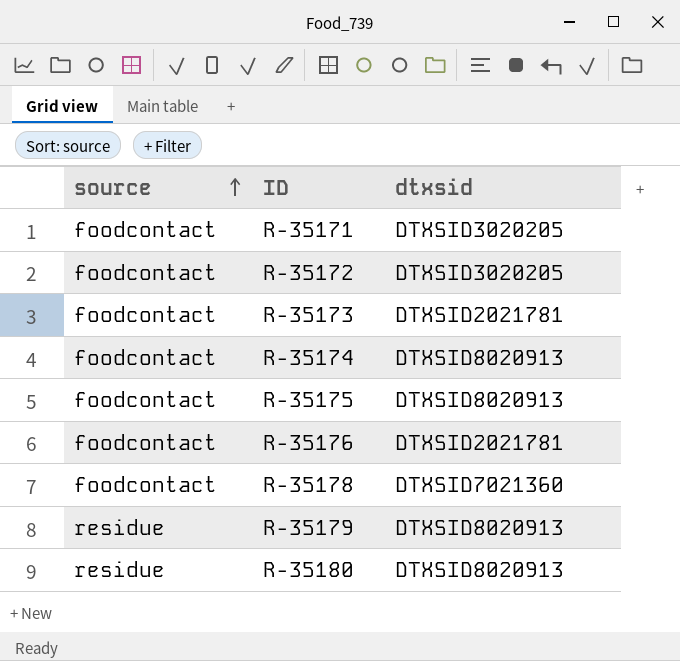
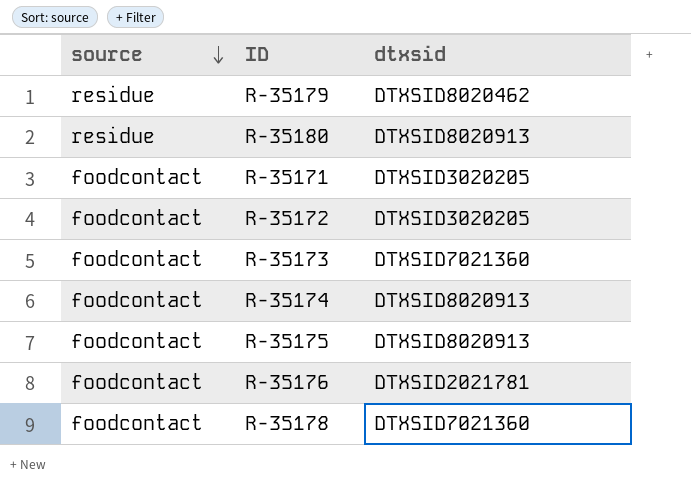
row order: source ascending -> source descending
R-35179 | dtxsid: DTXSID8020913 -> DTXSID8020462
R-35173 | dtxsid: DTXSID2021781 -> DTXSID7021360

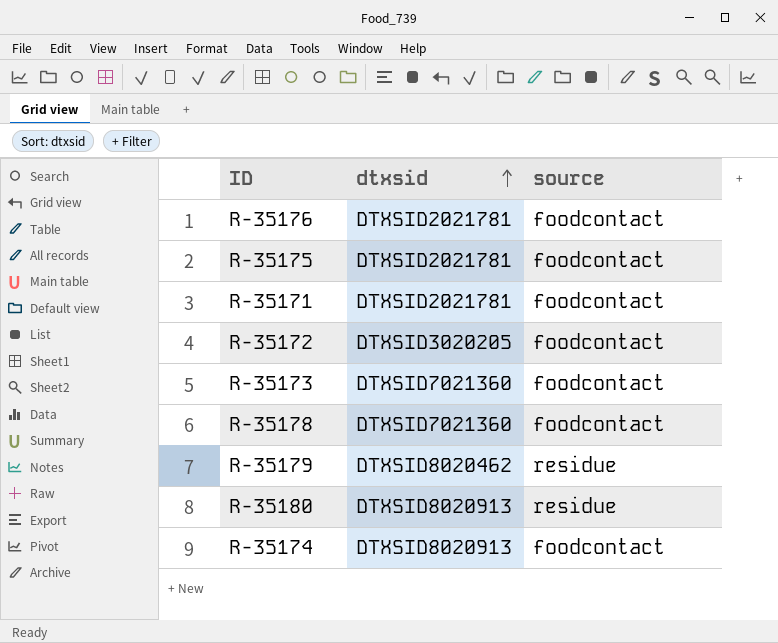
row order: source descending -> dtxsid ascending
column source | position: 1 -> 3
R-35175 | dtxsid: DTXSID8020913 -> DTXSID2021781
R-35171 | dtxsid: DTXSID3020205 -> DTXSID2021781

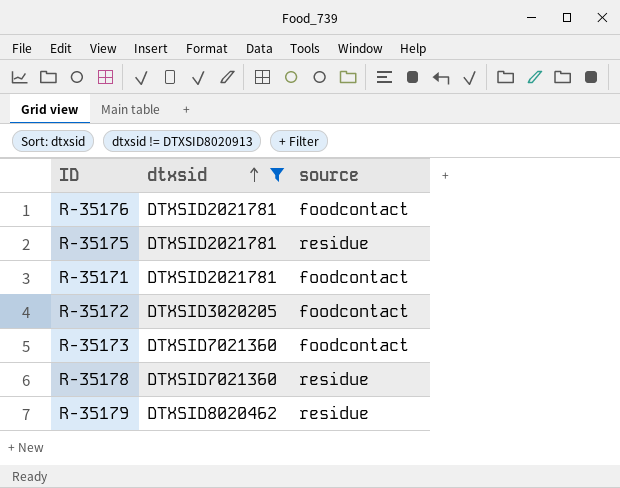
filter: none -> dtxsid != DTXSID8020913
R-35175 | source: foodcontact -> residue
R-35178 | source: foodcontact -> residue

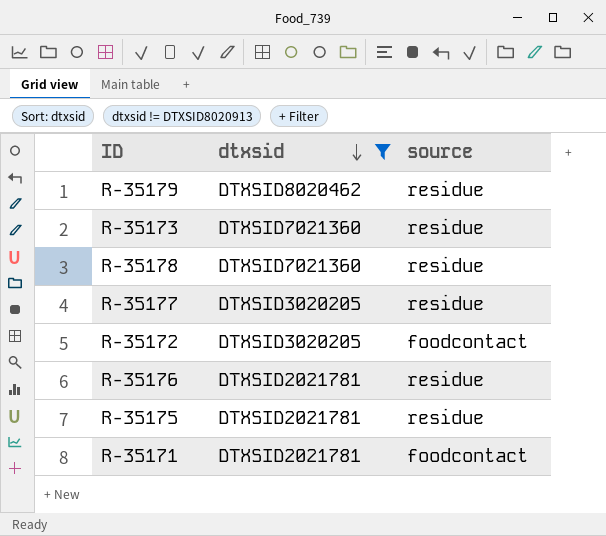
row order: dtxsid ascending -> dtxsid descending
R-35173 | source: foodcontact -> residue
row R-35177: none -> DTXSID3020205 | residue
R-35176 | source: foodcontact -> residue

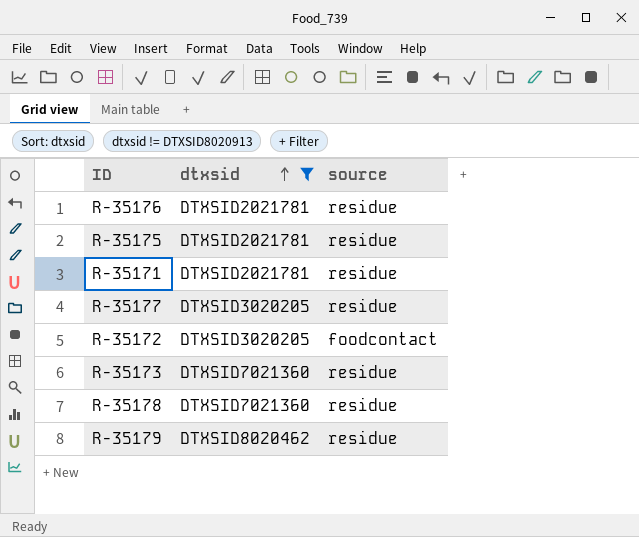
row order: dtxsid descending -> dtxsid ascending
R-35171 | source: foodcontact -> residue

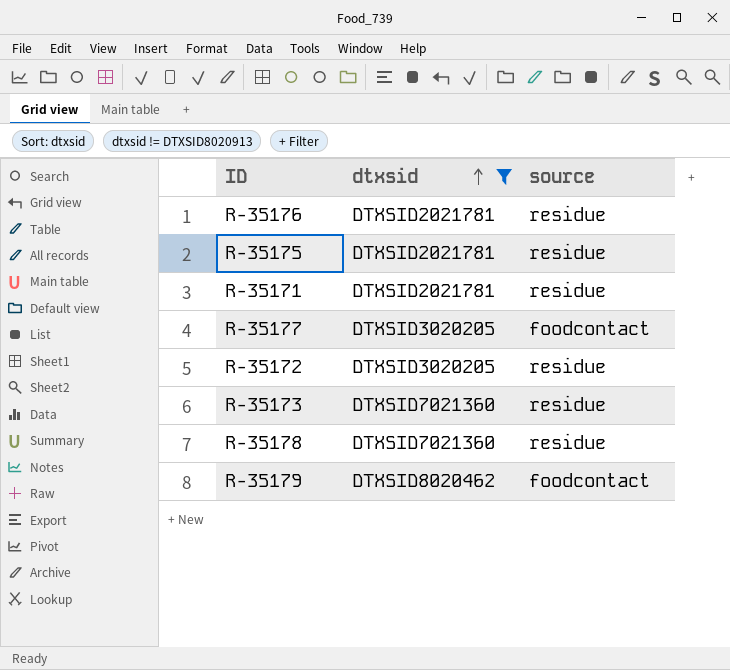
R-35177 | source: residue -> foodcontact
R-35172 | source: foodcontact -> residue
R-35179 | source: residue -> foodcontact

